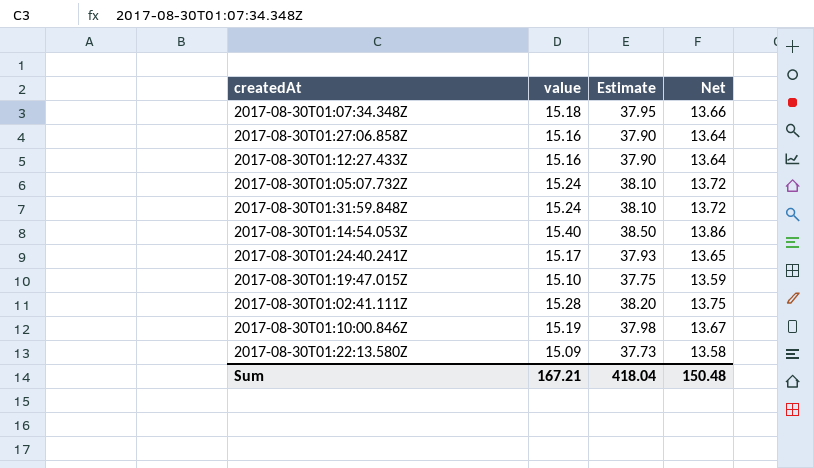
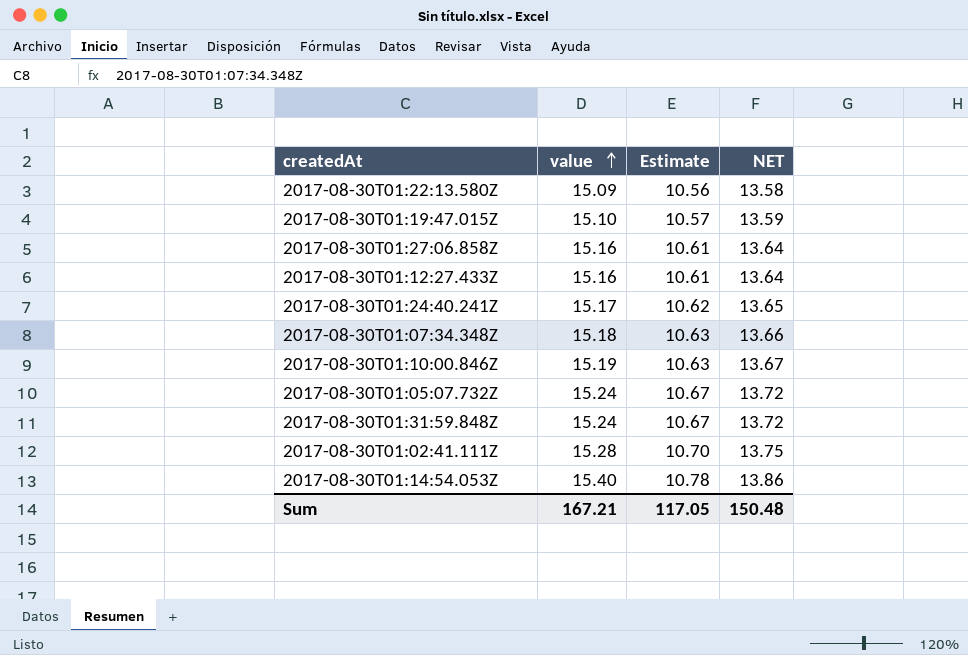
row order: none -> value ascending
column Estimate | formula: [value] * 2.5 -> [value] * 0.7
column name: Net -> NET
Sum | Estimate: 418.04 -> 117.05

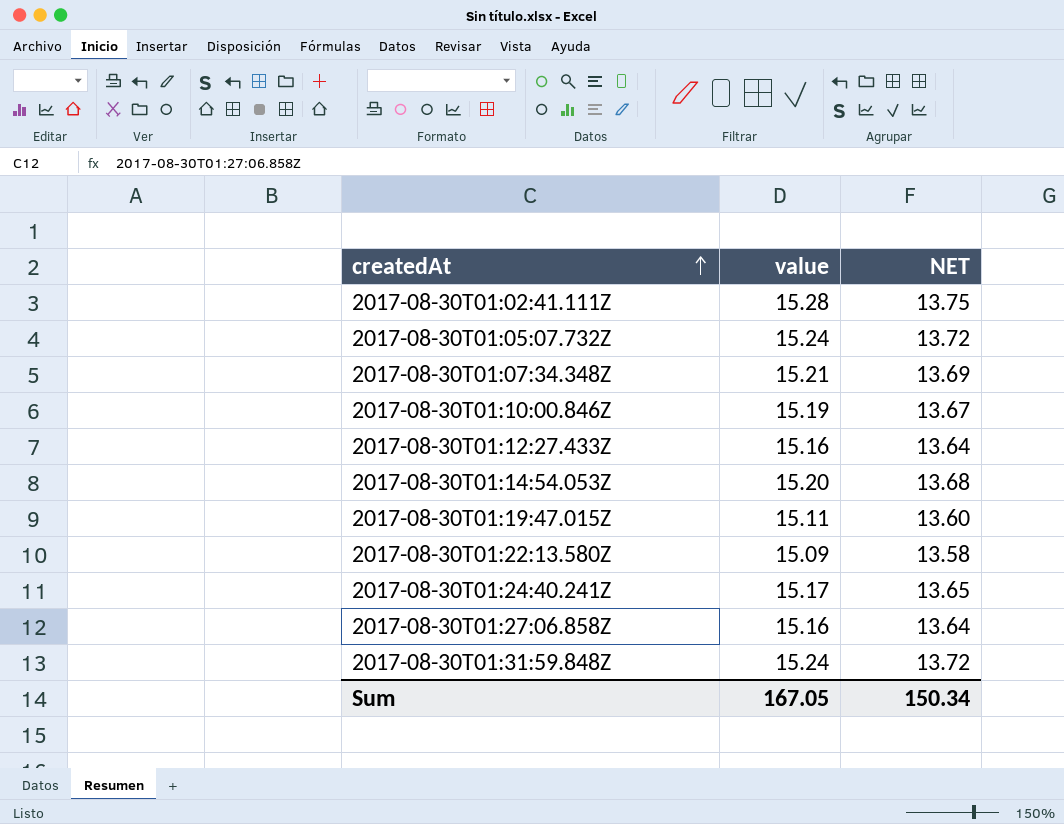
row order: value ascending -> createdAt ascending
column Estimate | formula: [value] * 0.7 -> none
2017-08-30T01:07:34.348Z | value: 15.18 -> 15.21
2017-08-30T01:07:34.348Z | NET: 13.66 -> 13.69
2017-08-30T01:14:54.053Z | value: 15.40 -> 15.20
2017-08-30T01:14:54.053Z | NET: 13.86 -> 13.68
2017-08-30T01:19:47.015Z | value: 15.10 -> 15.11
2017-08-30T01:19:47.015Z | NET: 13.59 -> 13.60
Sum | value: 167.21 -> 167.05
Sum | NET: 150.48 -> 150.34

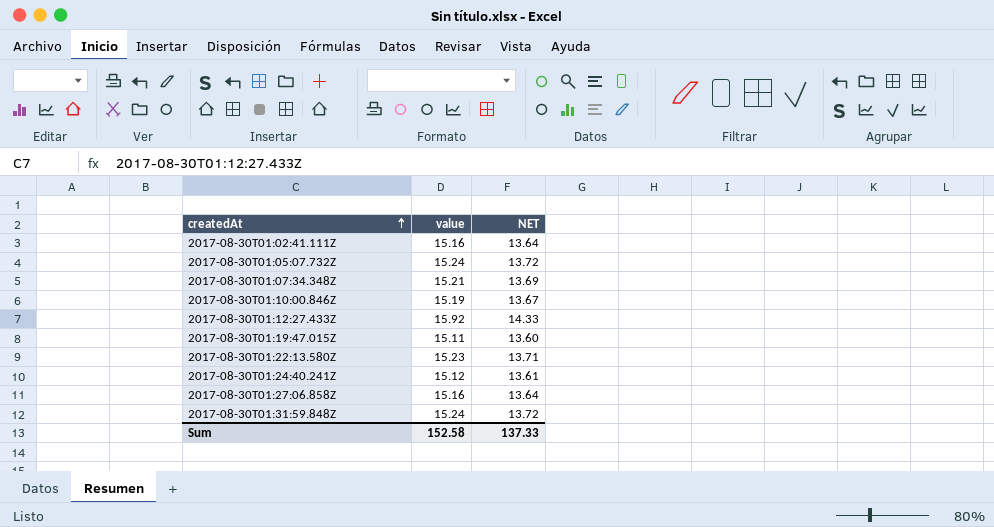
row 2017-08-30T01:14:54.053Z: 15.20 | 13.68 -> none
2017-08-30T01:02:41.111Z | value: 15.28 -> 15.16
2017-08-30T01:02:41.111Z | NET: 13.75 -> 13.64
2017-08-30T01:12:27.433Z | value: 15.16 -> 15.92
2017-08-30T01:12:27.433Z | NET: 13.64 -> 14.33
2017-08-30T01:22:13.580Z | value: 15.09 -> 15.23
2017-08-30T01:22:13.580Z | NET: 13.58 -> 13.71
2017-08-30T01:24:40.241Z | value: 15.17 -> 15.12
2017-08-30T01:24:40.241Z | NET: 13.65 -> 13.61
Sum | value: 167.05 -> 152.58
Sum | NET: 150.34 -> 137.33

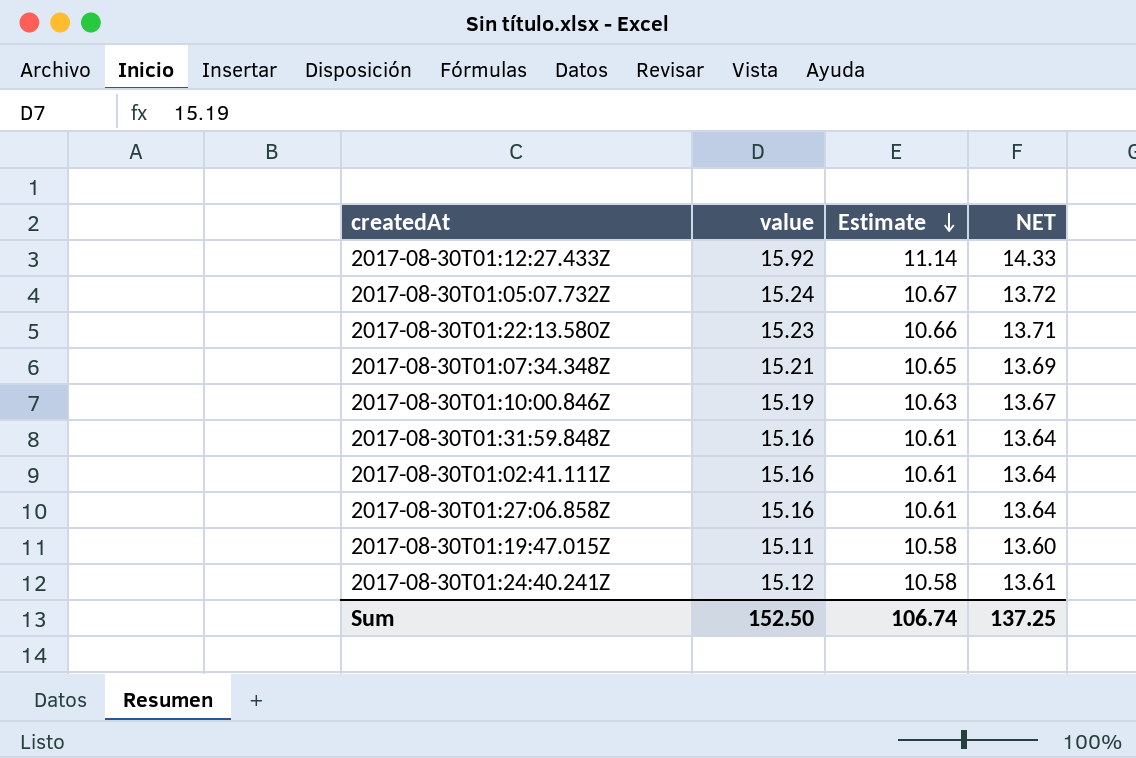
row order: createdAt ascending -> Estimate descending
column Estimate | formula: none -> [value] * 0.7
2017-08-30T01:31:59.848Z | value: 15.24 -> 15.16
2017-08-30T01:31:59.848Z | NET: 13.72 -> 13.64
Sum | value: 152.58 -> 152.50
Sum | NET: 137.33 -> 137.25

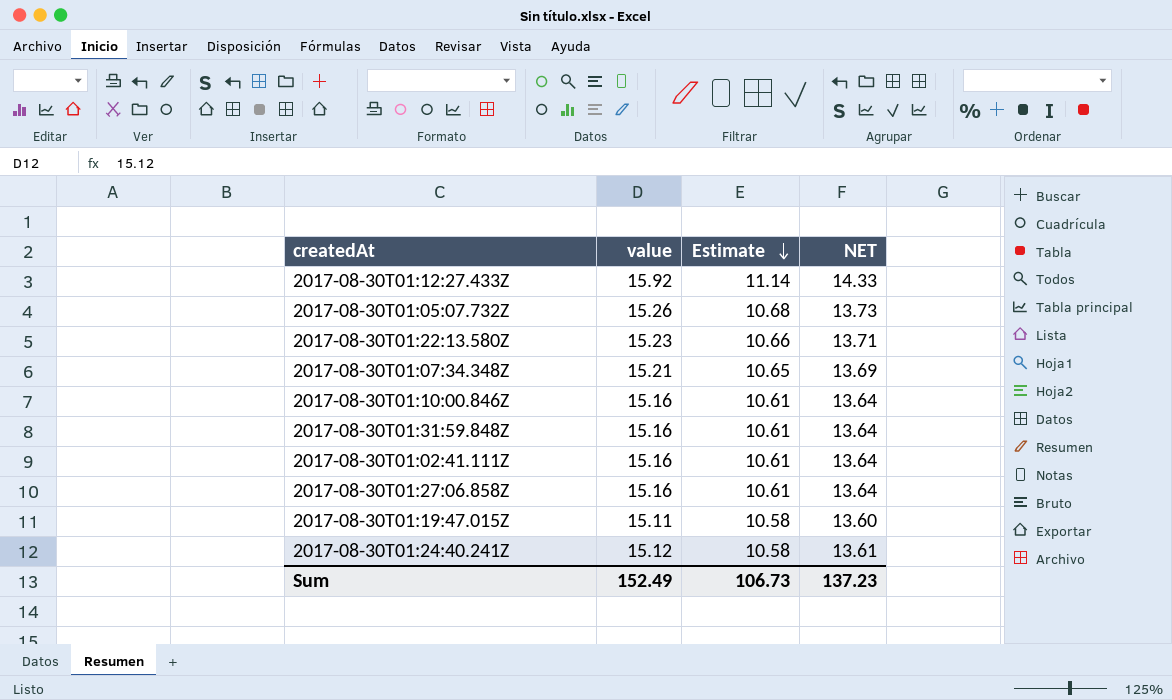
2017-08-30T01:05:07.732Z | value: 15.24 -> 15.26
2017-08-30T01:05:07.732Z | Estimate: 10.67 -> 10.68
2017-08-30T01:05:07.732Z | NET: 13.72 -> 13.73
2017-08-30T01:10:00.846Z | value: 15.19 -> 15.16
2017-08-30T01:10:00.846Z | Estimate: 10.63 -> 10.61
2017-08-30T01:10:00.846Z | NET: 13.67 -> 13.64
Sum | value: 152.50 -> 152.49
Sum | Estimate: 106.74 -> 106.73
Sum | NET: 137.25 -> 137.23

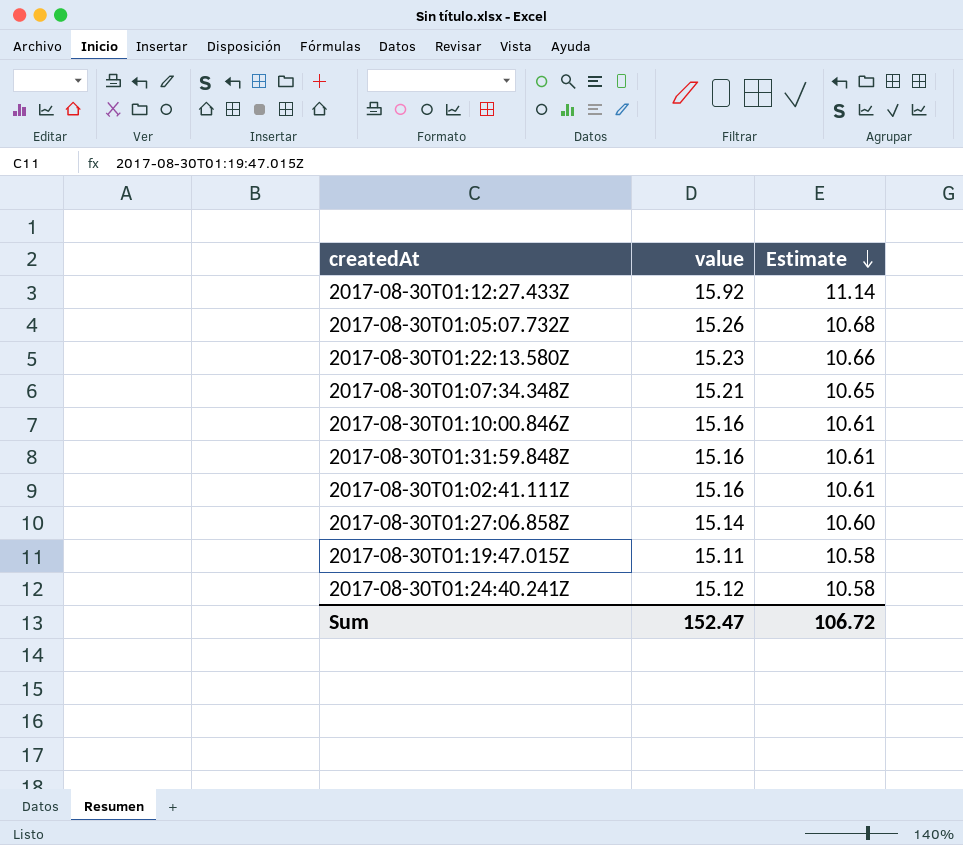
column NET | formula: [value] * 0.9 -> none
2017-08-30T01:27:06.858Z | value: 15.16 -> 15.14
2017-08-30T01:27:06.858Z | Estimate: 10.61 -> 10.60
Sum | value: 152.49 -> 152.47
Sum | Estimate: 106.73 -> 106.72

